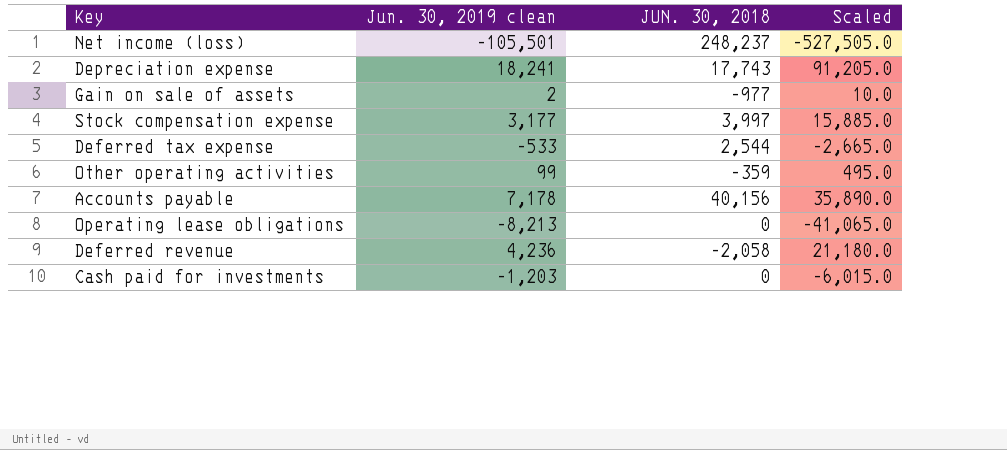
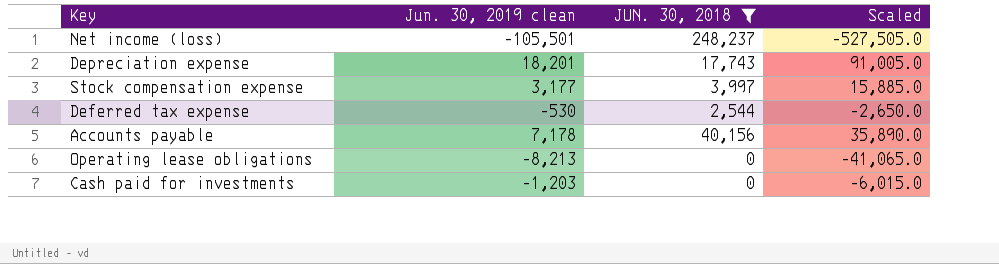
filter: none -> JUN. 30, 2018 >= 0
Depreciation expense | Jun. 30, 2019 clean: 18,241 -> 18,201
Depreciation expense | Scaled: 91,205.0 -> 91,005.0
Deferred tax expense | Jun. 30, 2019 clean: -533 -> -530
Deferred tax expense | Scaled: -2,665.0 -> -2,650.0

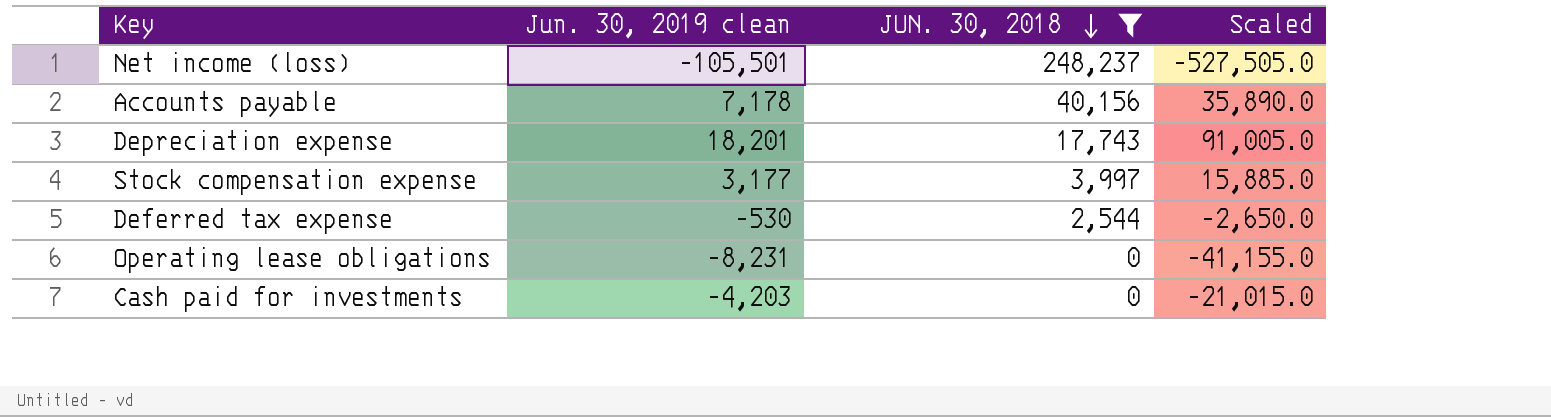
row order: none -> JUN. 30, 2018 descending
Operating lease obligations | Jun. 30, 2019 clean: -8,213 -> -8,231
Operating lease obligations | Scaled: -41,065.0 -> -41,155.0
Cash paid for investments | Jun. 30, 2019 clean: -1,203 -> -4,203
Cash paid for investments | Scaled: -6,015.0 -> -21,015.0

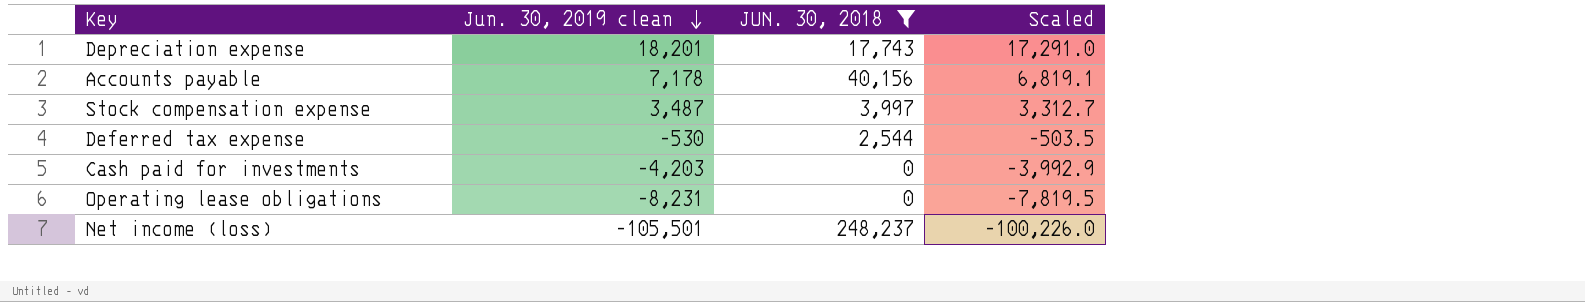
row order: JUN. 30, 2018 descending -> Jun. 30, 2019 clean descending
column Scaled | formula: [Jun. 30, 2019 clean] * 5 -> [Jun. 30, 2019 clean] * 0.95
Stock compensation expense | Jun. 30, 2019 clean: 3,177 -> 3,487

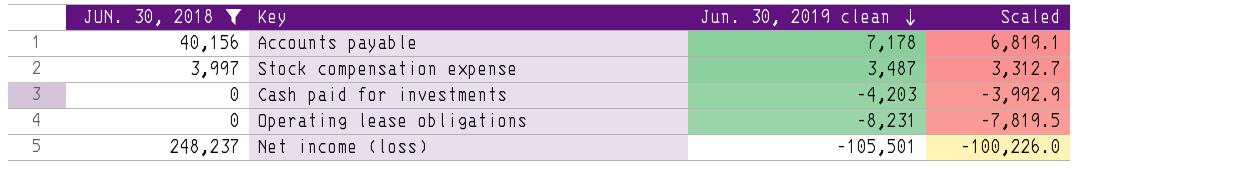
column JUN. 30, 2018 | position: 3 -> 1
row Depreciation expense: 18,201 | 17,743 | 17,291.0 -> none
row Deferred tax expense: -530 | 2,544 | -503.5 -> none

